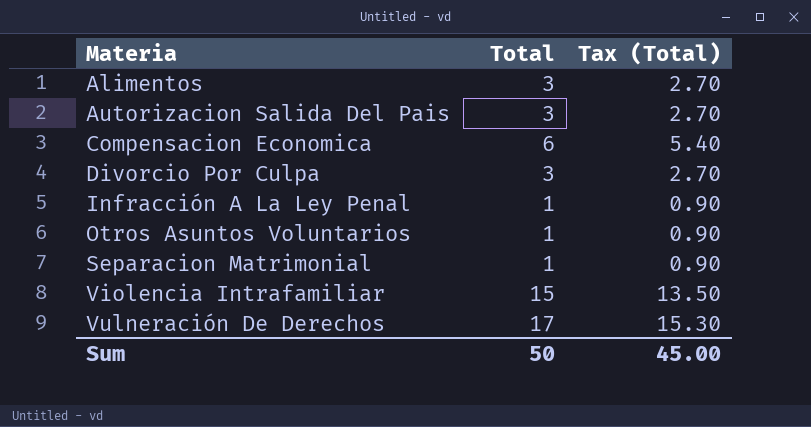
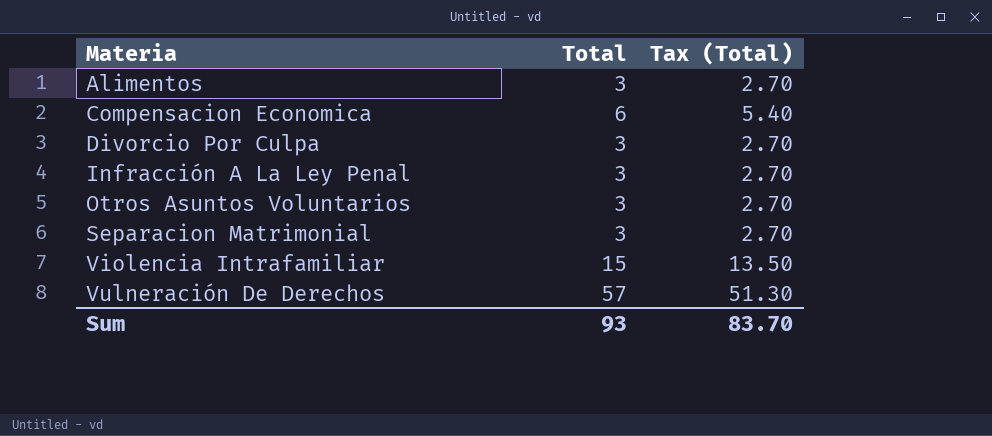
row Autorizacion Salida Del Pais: 3 | 2.70 -> none
Infracción A La Ley Penal | Total: 1 -> 3
Infracción A La Ley Penal | Tax (Total): 0.90 -> 2.70
Otros Asuntos Voluntarios | Total: 1 -> 3
Otros Asuntos Voluntarios | Tax (Total): 0.90 -> 2.70
Separacion Matrimonial | Total: 1 -> 3
Separacion Matrimonial | Tax (Total): 0.90 -> 2.70
Vulneración De Derechos | Total: 17 -> 57
Vulneración De Derechos | Tax (Total): 15.30 -> 51.30
Sum | Total: 50 -> 93
Sum | Tax (Total): 45.00 -> 83.70

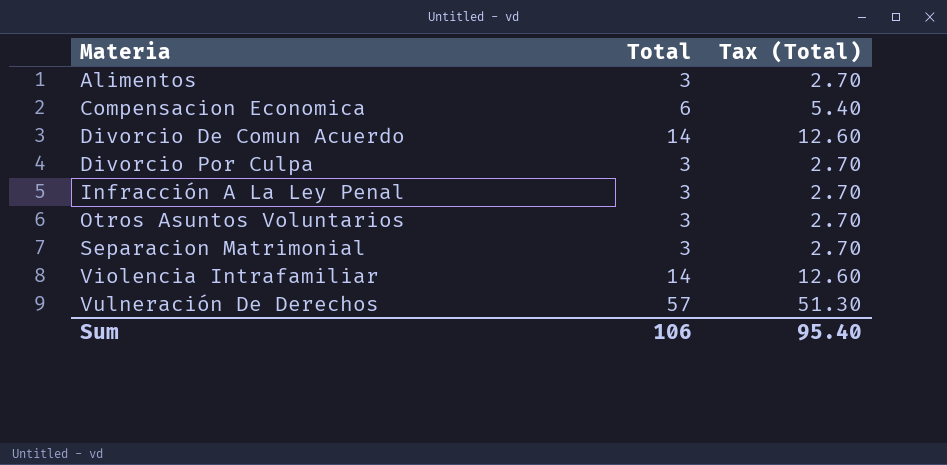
row Divorcio De Comun Acuerdo: none -> 14 | 12.60
Violencia Intrafamiliar | Total: 15 -> 14
Violencia Intrafamiliar | Tax (Total): 13.50 -> 12.60
Sum | Total: 93 -> 106
Sum | Tax (Total): 83.70 -> 95.40

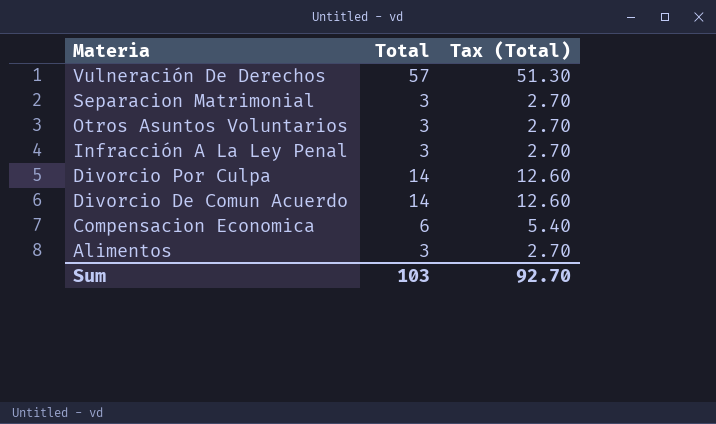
row order: Materia ascending -> Materia descending
row Violencia Intrafamiliar: 14 | 12.60 -> none
Divorcio Por Culpa | Total: 3 -> 14
Divorcio Por Culpa | Tax (Total): 2.70 -> 12.60
Sum | Total: 106 -> 103
Sum | Tax (Total): 95.40 -> 92.70

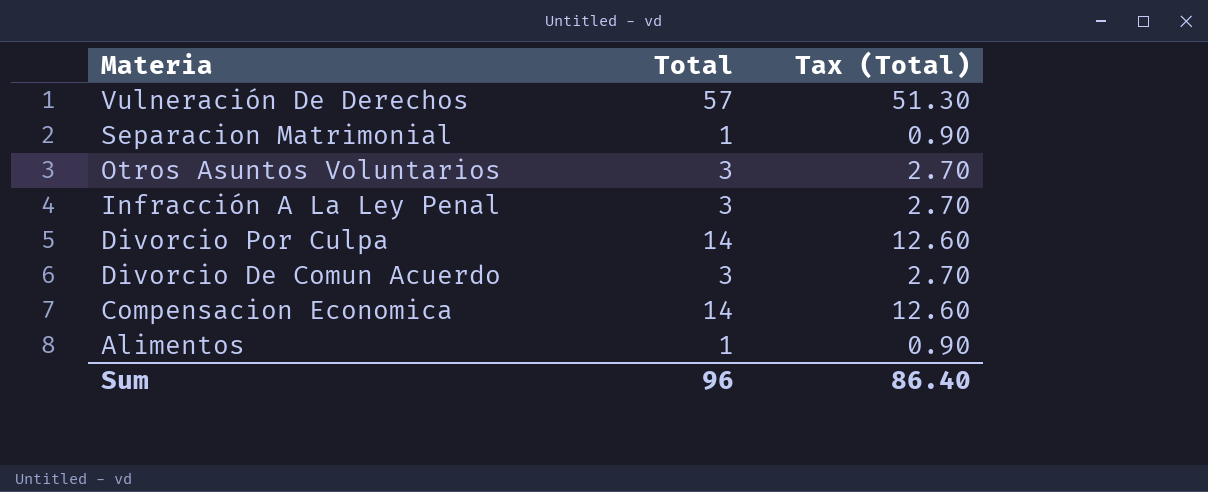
Separacion Matrimonial | Total: 3 -> 1
Separacion Matrimonial | Tax (Total): 2.70 -> 0.90
Divorcio De Comun Acuerdo | Total: 14 -> 3
Divorcio De Comun Acuerdo | Tax (Total): 12.60 -> 2.70
Compensacion Economica | Total: 6 -> 14
Compensacion Economica | Tax (Total): 5.40 -> 12.60
Alimentos | Total: 3 -> 1
Alimentos | Tax (Total): 2.70 -> 0.90
Sum | Total: 103 -> 96
Sum | Tax (Total): 92.70 -> 86.40

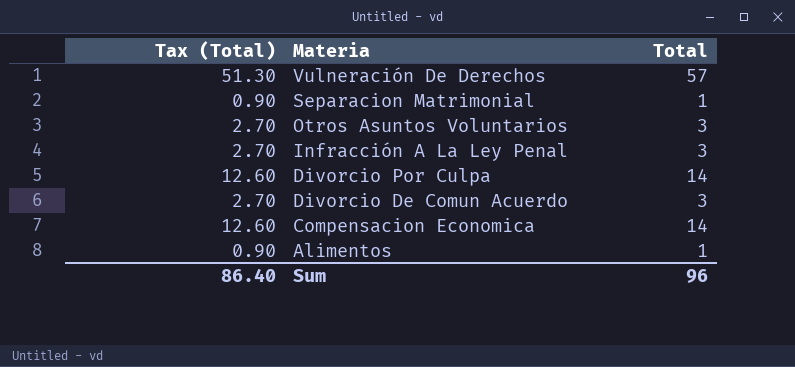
column Tax (Total) | position: 3 -> 1

